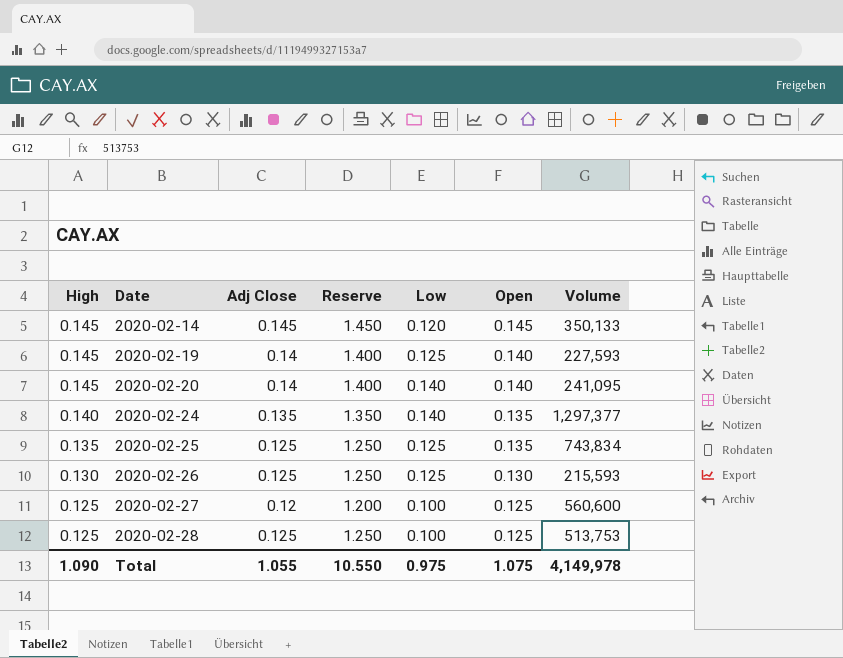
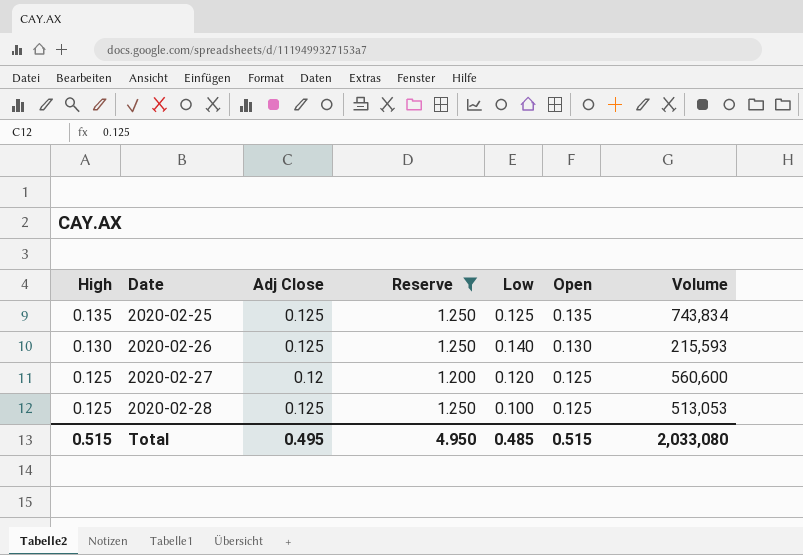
filter: none -> Reserve <= 1.250
2020-02-26 | Low: 0.125 -> 0.140
2020-02-27 | Low: 0.100 -> 0.120
2020-02-28 | Volume: 513,753 -> 513,053
Total | High: 1.090 -> 0.515
Total | Adj Close: 1.055 -> 0.495
Total | Reserve: 10.550 -> 4.950
Total | Low: 0.975 -> 0.485
Total | Open: 1.075 -> 0.515
Total | Volume: 4,149,978 -> 2,033,080

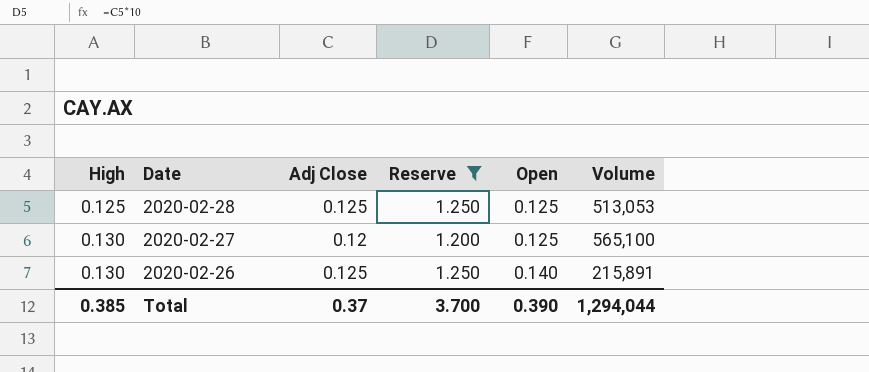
row order: High descending -> High ascending
column Low | position: 5 -> none
row 2020-02-25: 0.135 | 0.125 | 1.250 | 0.125 | 0.135 | 743,834 -> none
2020-02-27 | High: 0.125 -> 0.130
2020-02-27 | Volume: 560,600 -> 565,100
2020-02-26 | Open: 0.130 -> 0.140
2020-02-26 | Volume: 215,593 -> 215,891
Total | High: 0.515 -> 0.385
Total | Adj Close: 0.495 -> 0.37
Total | Reserve: 4.950 -> 3.700
Total | Open: 0.515 -> 0.390
Total | Volume: 2,033,080 -> 1,294,044

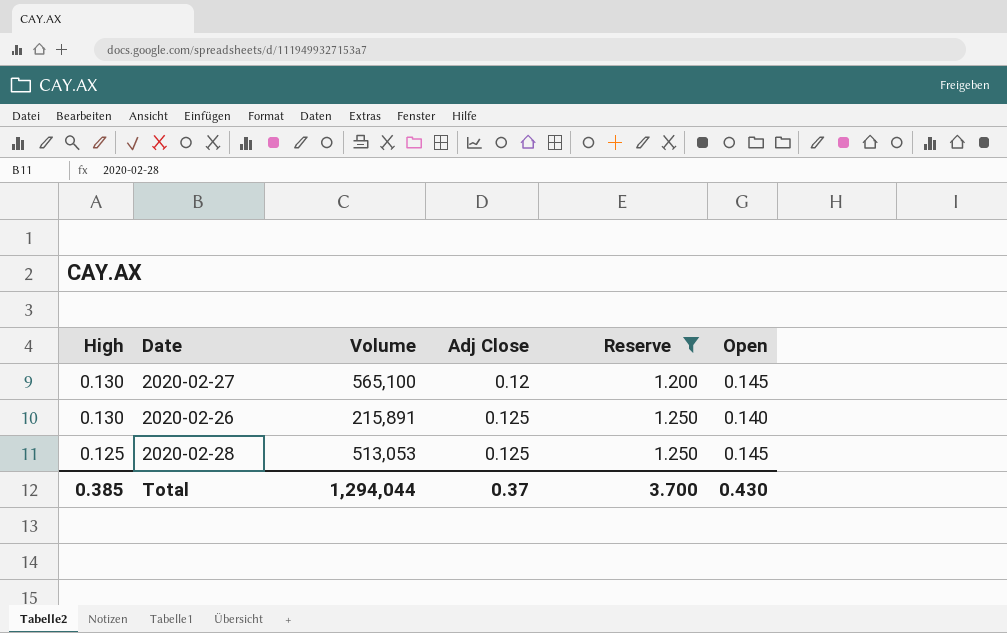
row order: High ascending -> High descending
column Volume | position: 6 -> 3
2020-02-27 | Open: 0.125 -> 0.145
2020-02-28 | Open: 0.125 -> 0.145
Total | Open: 0.390 -> 0.430

